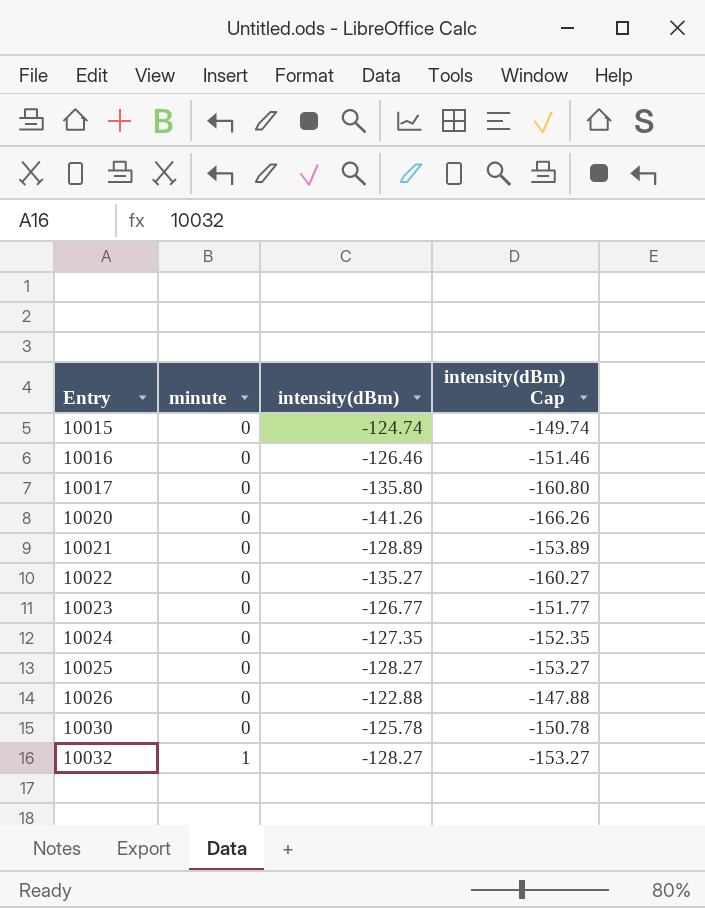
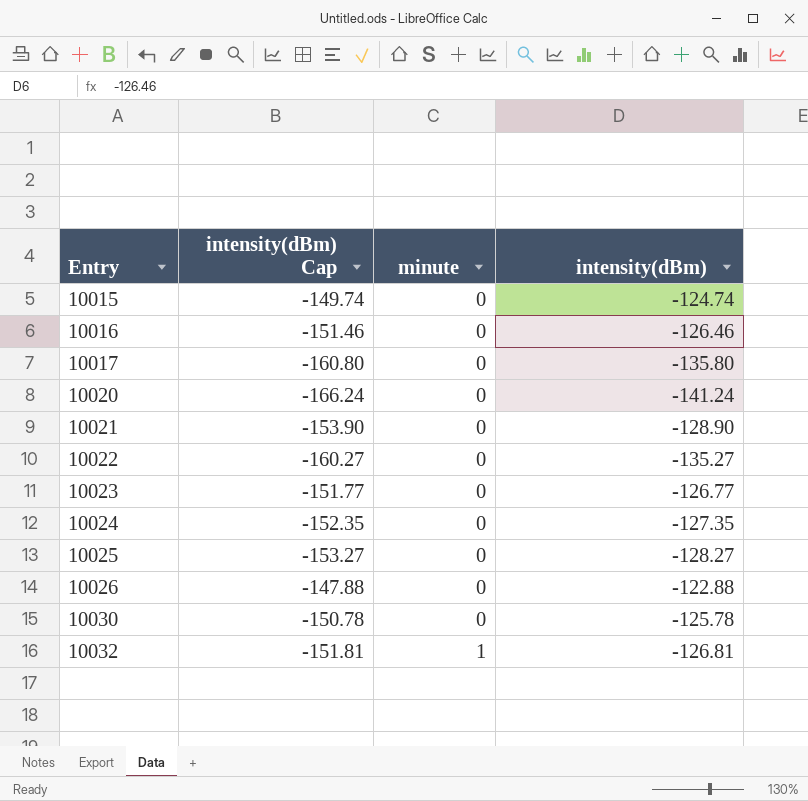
column intensity(dBm) Cap | position: 4 -> 2
10020 | intensity(dBm) Cap: -166.26 -> -166.24
10020 | intensity(dBm): -141.26 -> -141.24
10021 | intensity(dBm) Cap: -153.89 -> -153.90
10021 | intensity(dBm): -128.89 -> -128.90
10032 | intensity(dBm) Cap: -153.27 -> -151.81
10032 | intensity(dBm): -128.27 -> -126.81

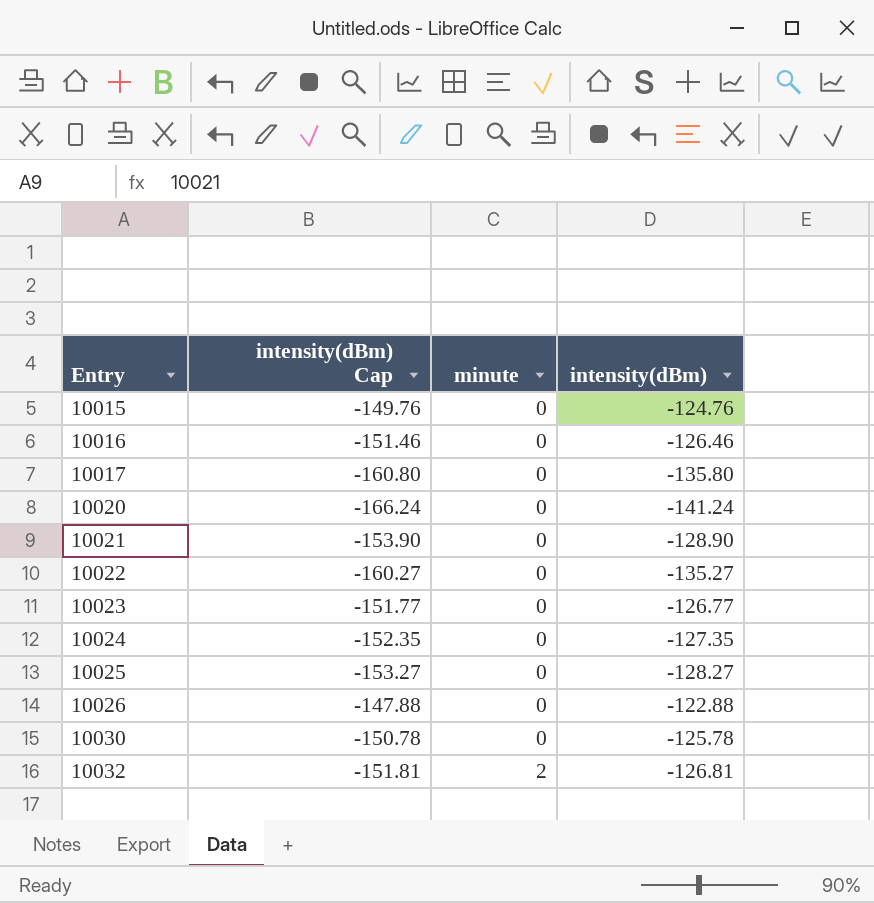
10015 | intensity(dBm) Cap: -149.74 -> -149.76
10015 | intensity(dBm): -124.74 -> -124.76
10032 | minute: 1 -> 2

